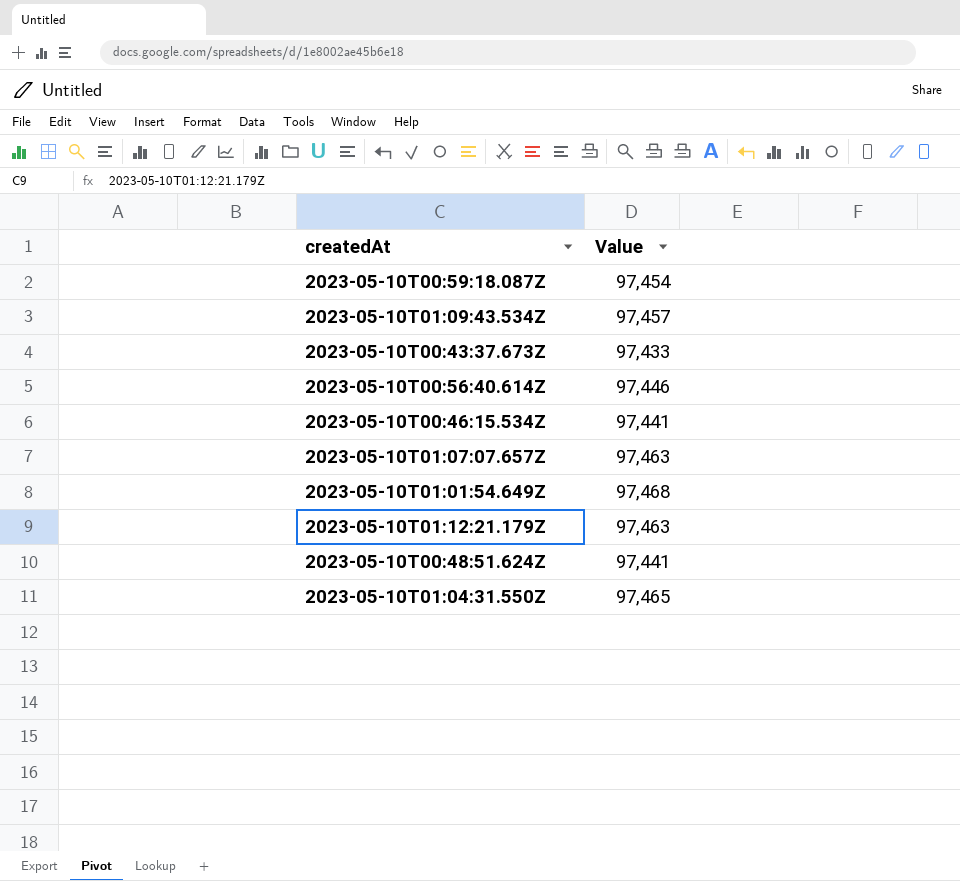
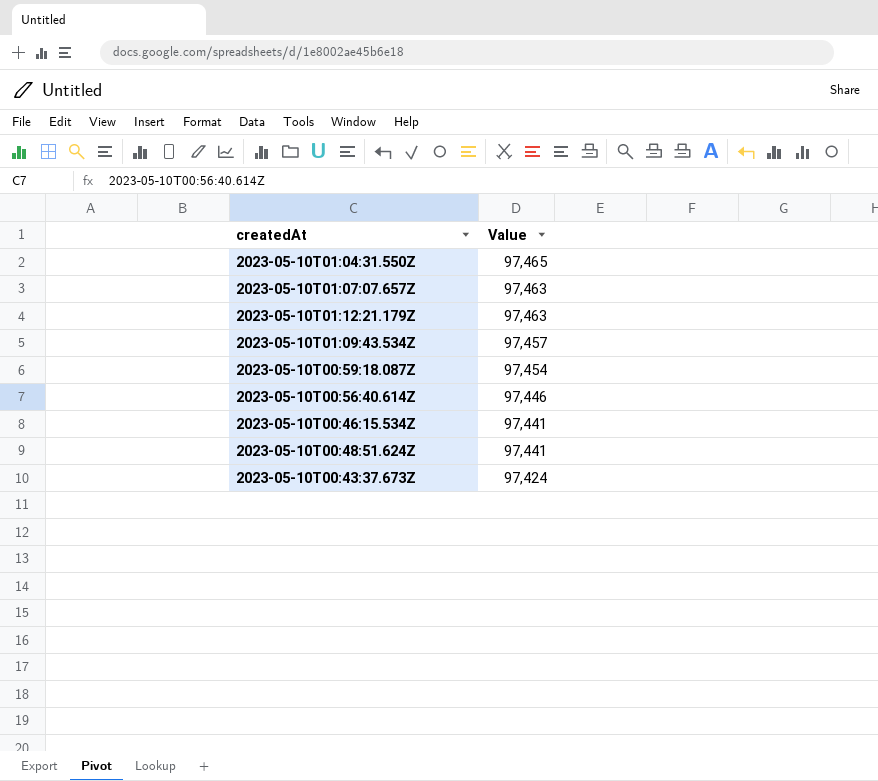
row order: none -> Value descending
row 2023-05-10T01:01:54.649Z: 97,468 -> none
2023-05-10T00:43:37.673Z | Value: 97,433 -> 97,424

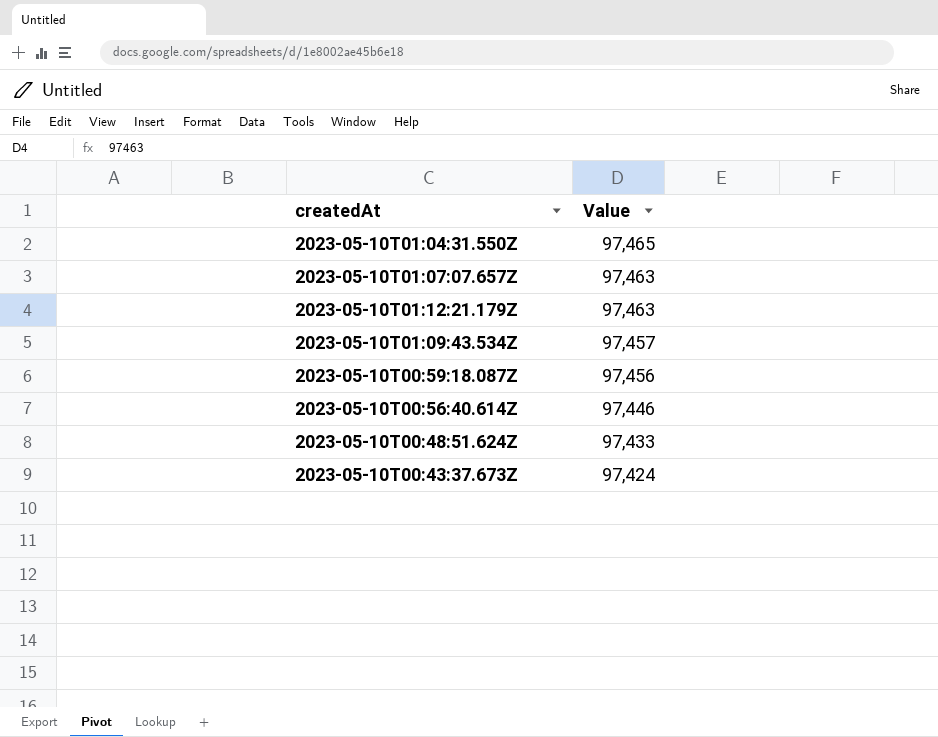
row 2023-05-10T00:46:15.534Z: 97,441 -> none
2023-05-10T00:59:18.087Z | Value: 97,454 -> 97,456
2023-05-10T00:48:51.624Z | Value: 97,441 -> 97,433

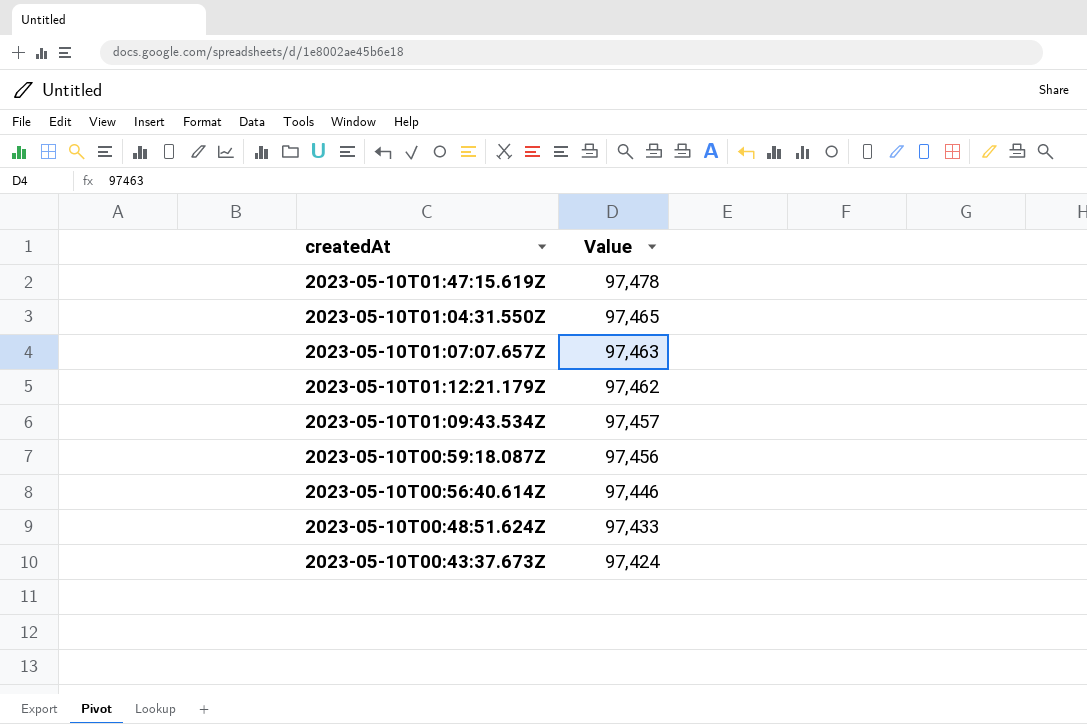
row 2023-05-10T01:47:15.619Z: none -> 97,478
2023-05-10T01:12:21.179Z | Value: 97,463 -> 97,462

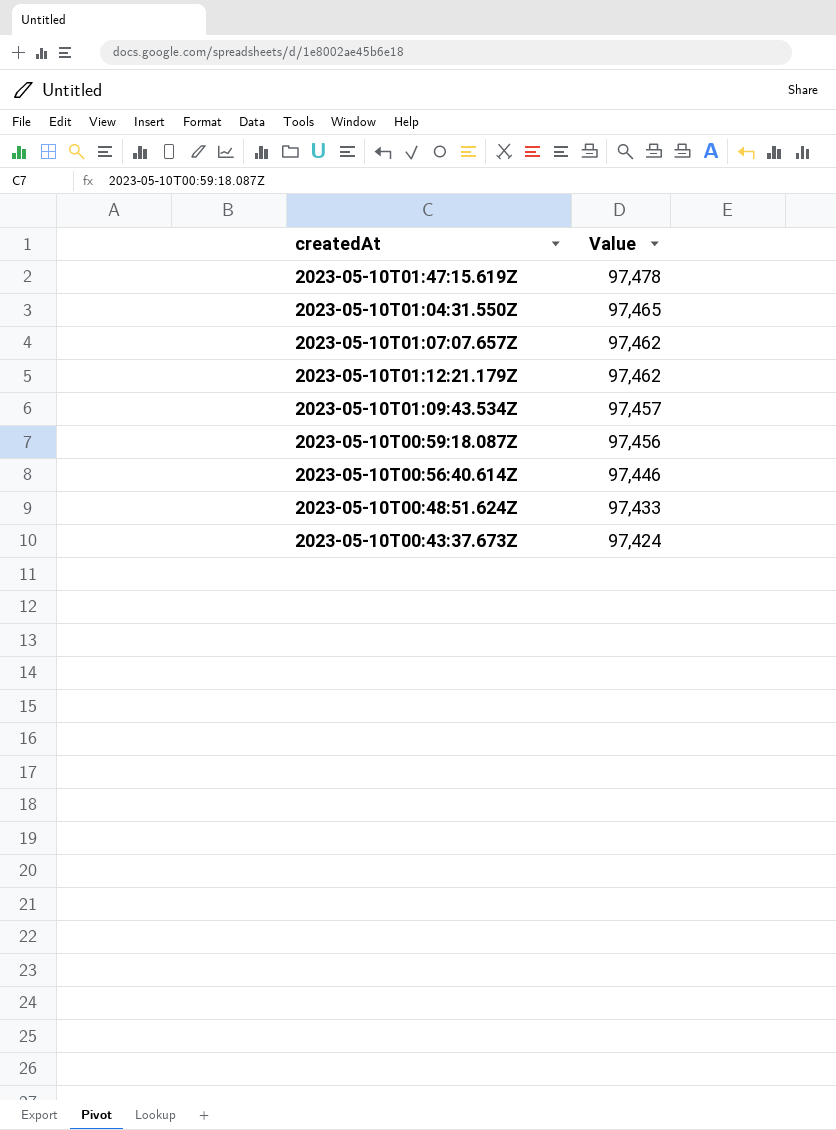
2023-05-10T01:07:07.657Z | Value: 97,463 -> 97,462

